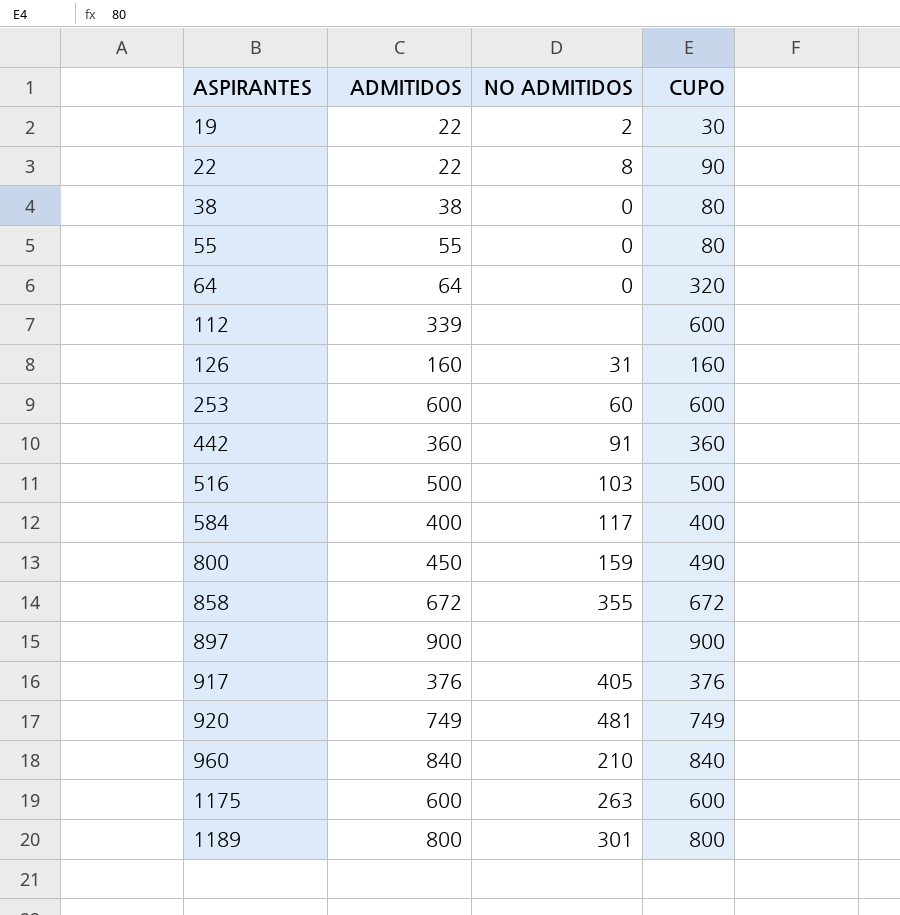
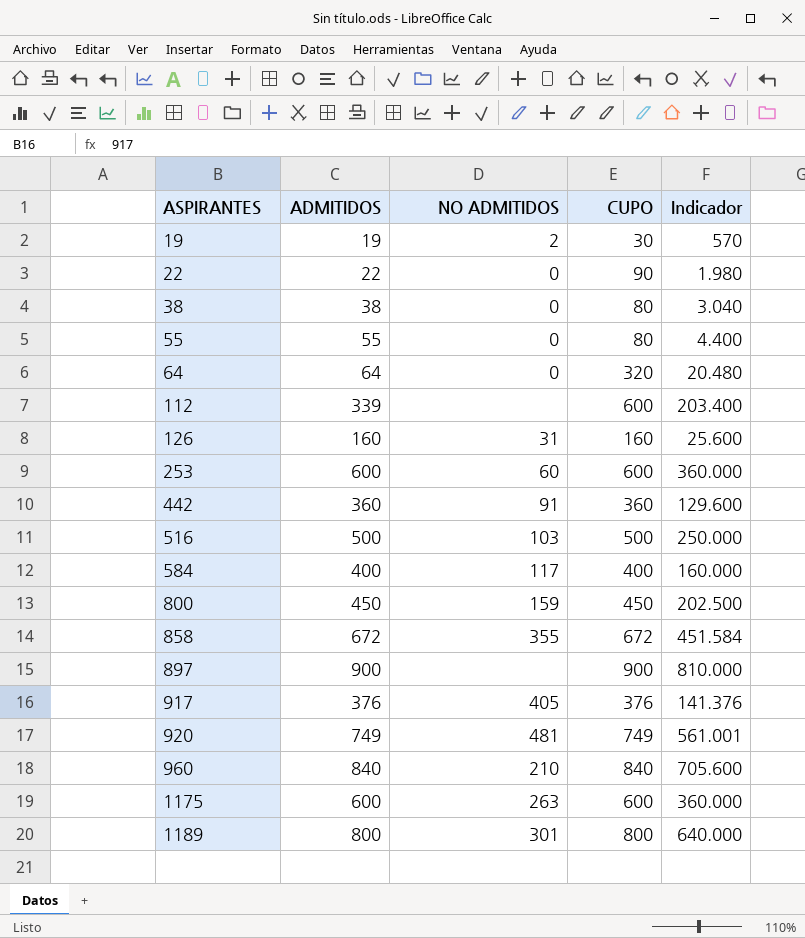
column Indicador | formula: none -> [ADMITIDOS] * [CUPO]
19 | ADMITIDOS: 22 -> 19
22 | NO ADMITIDOS: 8 -> 0
800 | CUPO: 490 -> 450

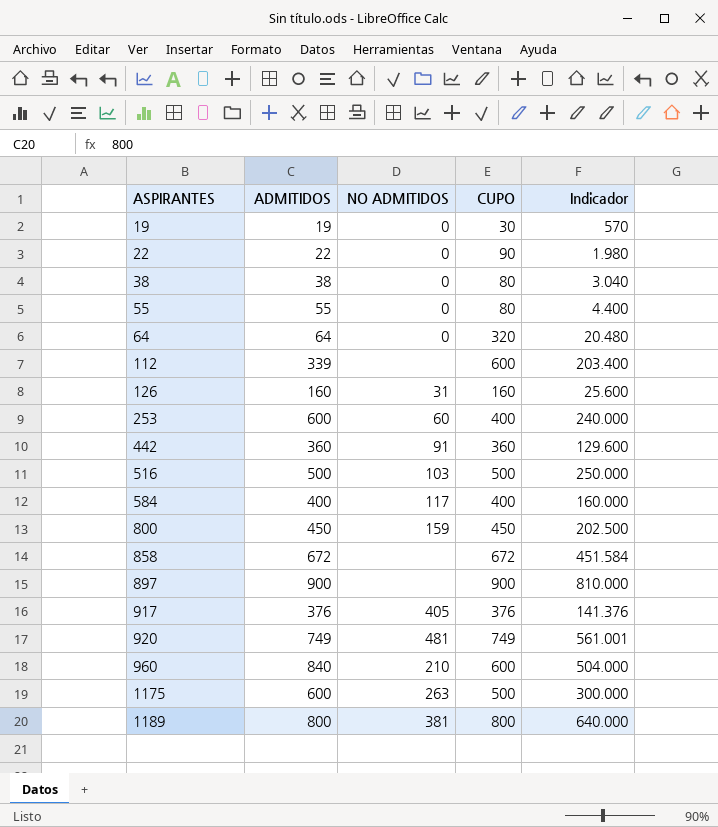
19 | NO ADMITIDOS: 2 -> 0
253 | CUPO: 600 -> 400
253 | Indicador: 360.000 -> 240.000
858 | NO ADMITIDOS: 355 -> none
960 | CUPO: 840 -> 600
960 | Indicador: 705.600 -> 504.000
1175 | CUPO: 600 -> 500
1175 | Indicador: 360.000 -> 300.000
1189 | NO ADMITIDOS: 301 -> 381

